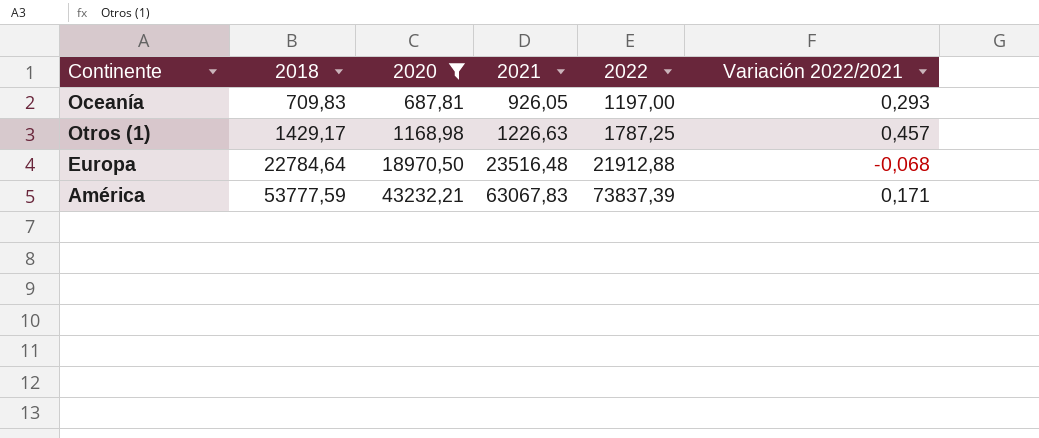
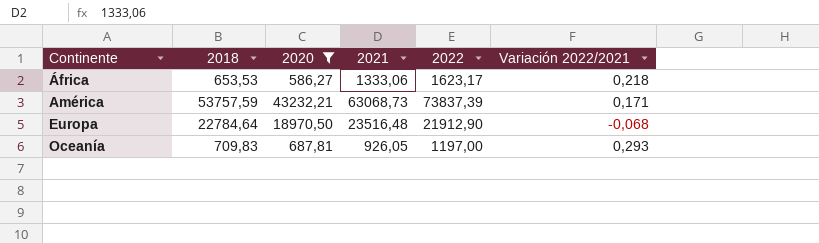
row order: 2018 ascending -> Continente ascending
row Otros (1): 1429,17 | 1168,98 | 1226,63 | 1787,25 | 0,457 -> none
row África: none -> 653,53 | 586,27 | 1333,06 | 1623,17 | 0,218
América | 2018: 53777,59 -> 53757,59
América | 2021: 63067,83 -> 63068,73
Europa | 2022: 21912,88 -> 21912,90

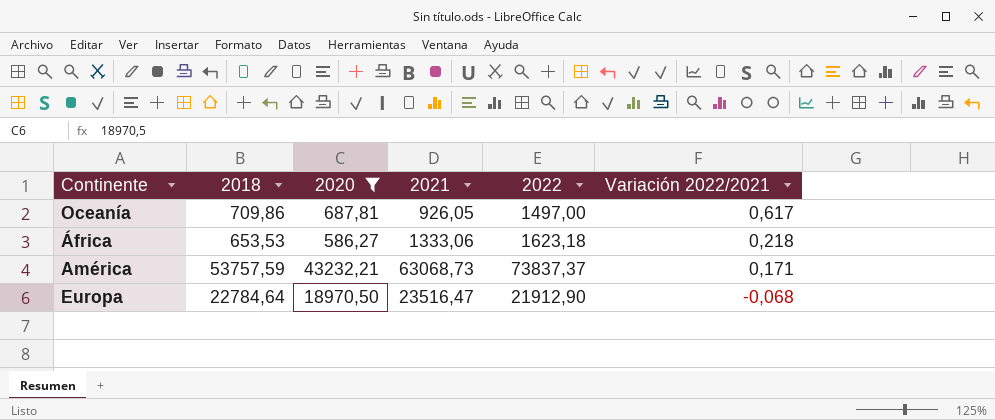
row order: Continente ascending -> Variación 2022/2021 descending
Oceanía | 2018: 709,83 -> 709,86
Oceanía | 2022: 1197,00 -> 1497,00
Oceanía | Variación 2022/2021: 0,293 -> 0,617
África | 2022: 1623,17 -> 1623,18
América | 2022: 73837,39 -> 73837,37
Europa | 2021: 23516,48 -> 23516,47

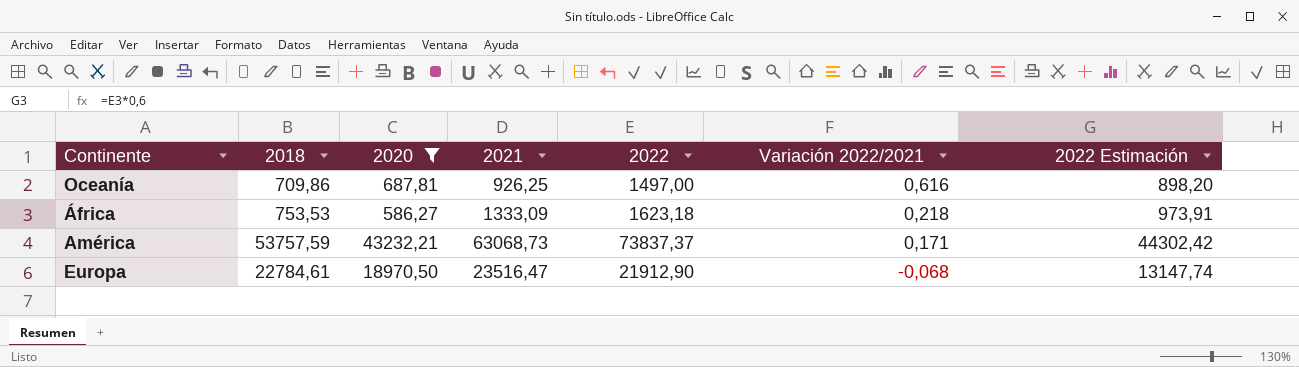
column 2022 Estimación | formula: none -> [2022] * 0,6
Oceanía | 2021: 926,05 -> 926,25
Oceanía | Variación 2022/2021: 0,617 -> 0,616
África | 2018: 653,53 -> 753,53
África | 2021: 1333,06 -> 1333,09
Europa | 2018: 22784,64 -> 22784,61

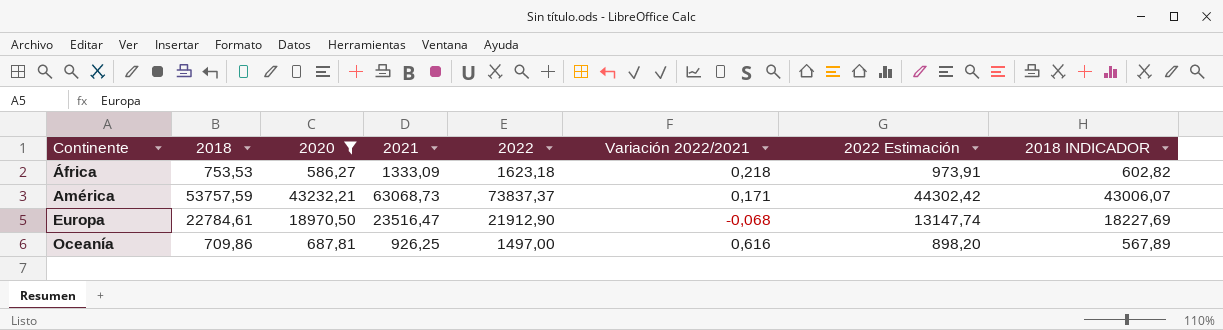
row order: Variación 2022/2021 descending -> Continente ascending
column 2018 INDICADOR | formula: none -> [2018] * 0,8

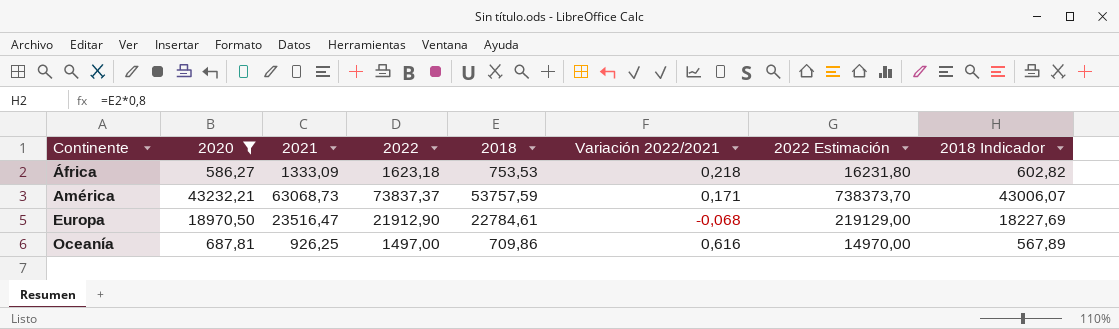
column 2018 | position: 2 -> 5
column 2022 Estimación | formula: [2022] * 0,6 -> [2022] * 10
column name: 2018 INDICADOR -> 2018 Indicador

